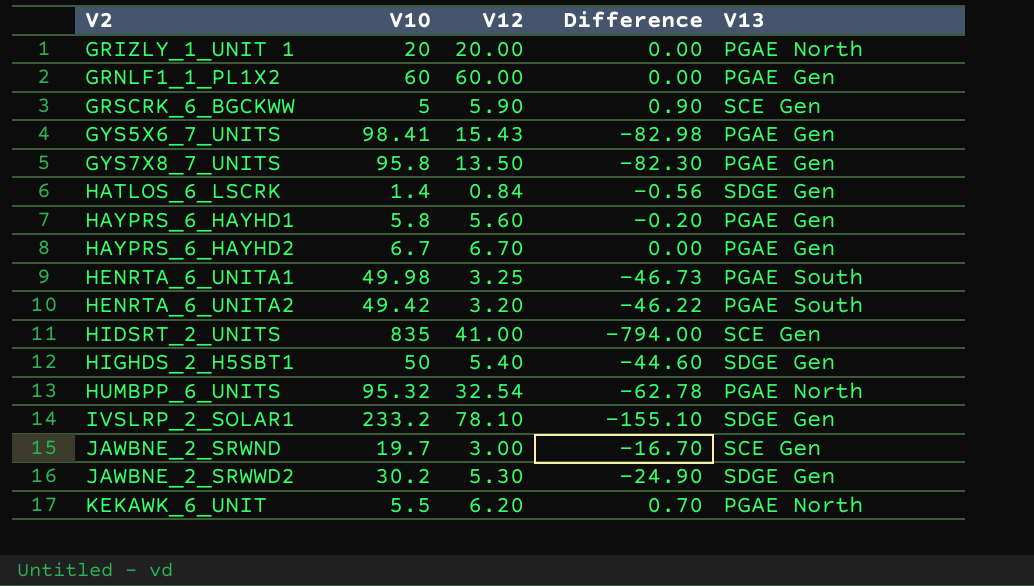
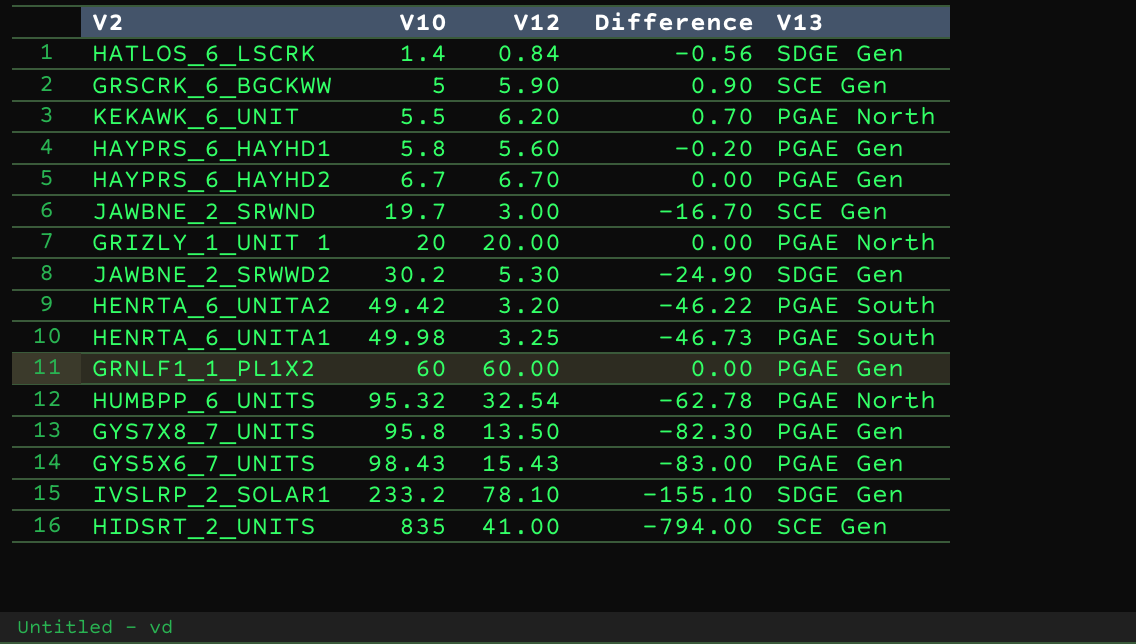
row order: V2 ascending -> V10 ascending
row HIGHDS_2_H5SBT1: 50 | 5.40 | -44.60 | SDGE Gen -> none
GYS5X6_7_UNITS | V10: 98.41 -> 98.43
GYS5X6_7_UNITS | Difference: -82.98 -> -83.00

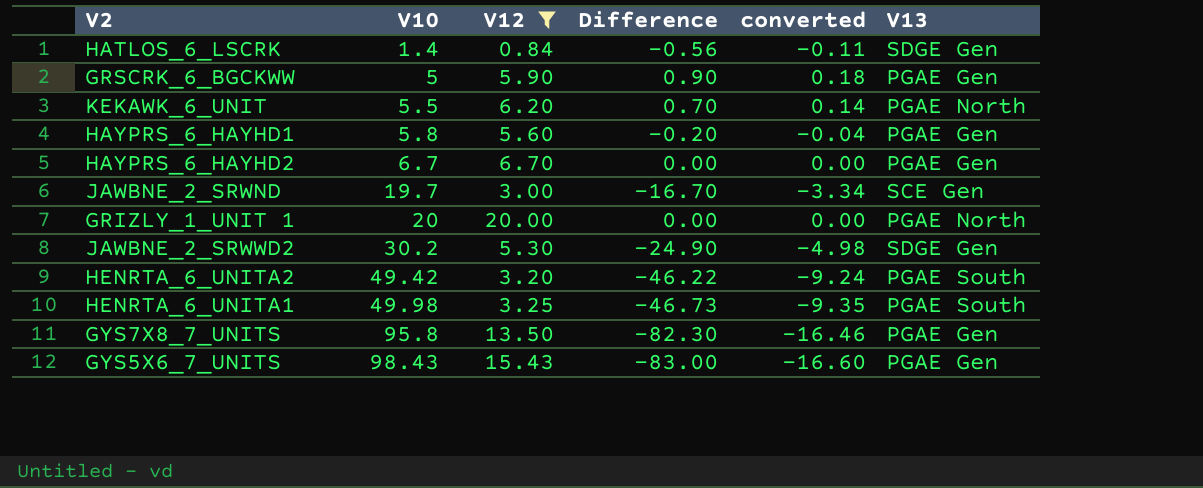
filter: none -> V12 <= 20.00
column converted | formula: none -> [Difference] * 0.2
GRSCRK_6_BGCKWW | V13: SCE Gen -> PGAE Gen

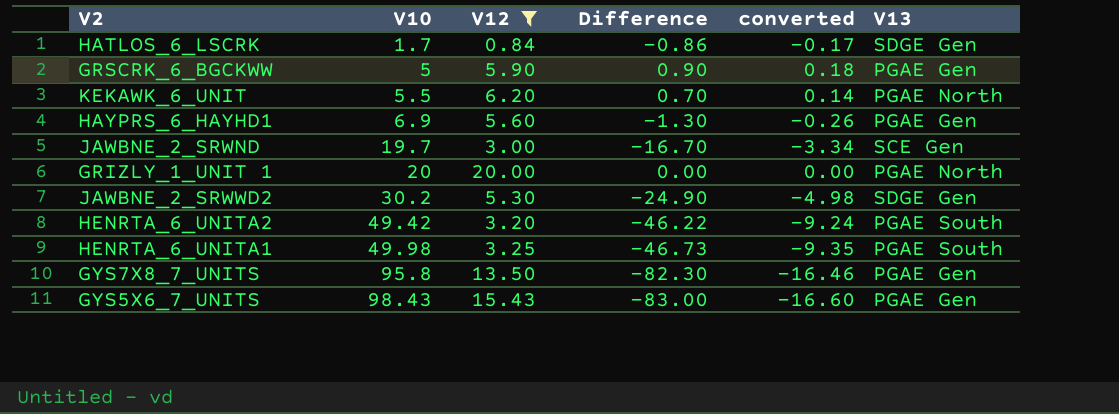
row HAYPRS_6_HAYHD2: 6.7 | 6.70 | 0.00 | 0.00 | PGAE Gen -> none
HATLOS_6_LSCRK | V10: 1.4 -> 1.7
HATLOS_6_LSCRK | Difference: -0.56 -> -0.86
HATLOS_6_LSCRK | converted: -0.11 -> -0.17
HAYPRS_6_HAYHD1 | V10: 5.8 -> 6.9
HAYPRS_6_HAYHD1 | Difference: -0.20 -> -1.30
HAYPRS_6_HAYHD1 | converted: -0.04 -> -0.26

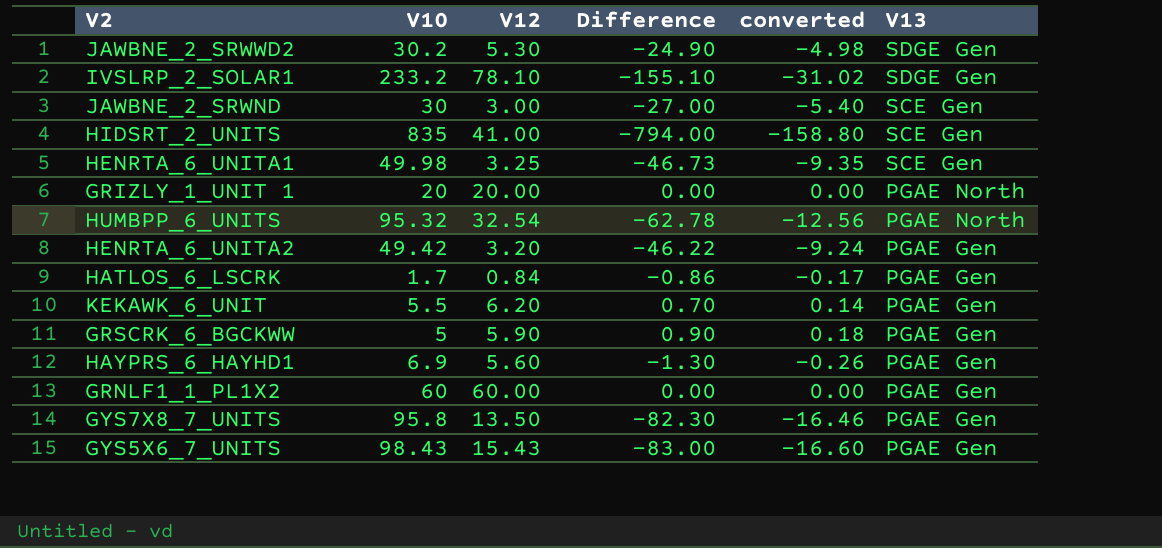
filter: V12 <= 20.00 -> none
row order: V10 ascending -> V13 descending
JAWBNE_2_SRWND | V10: 19.7 -> 30
JAWBNE_2_SRWND | Difference: -16.70 -> -27.00
JAWBNE_2_SRWND | converted: -3.34 -> -5.40
HENRTA_6_UNITA1 | V13: PGAE South -> SCE Gen
HENRTA_6_UNITA2 | V13: PGAE South -> PGAE Gen
HATLOS_6_LSCRK | V13: SDGE Gen -> PGAE Gen
KEKAWK_6_UNIT | V13: PGAE North -> PGAE Gen

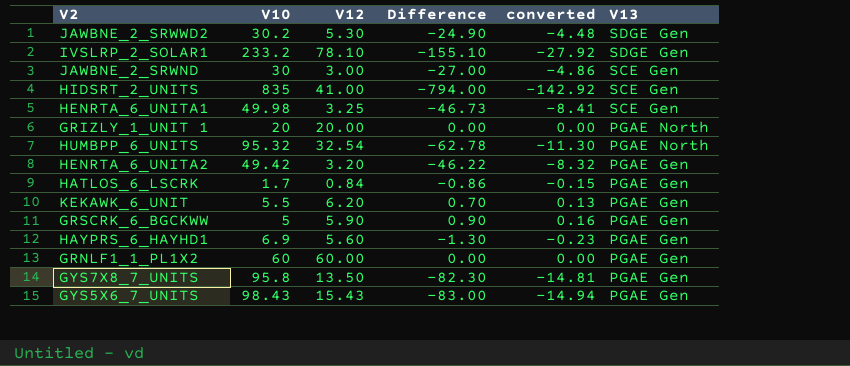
column converted | formula: [Difference] * 0.2 -> [Difference] * 0.18

